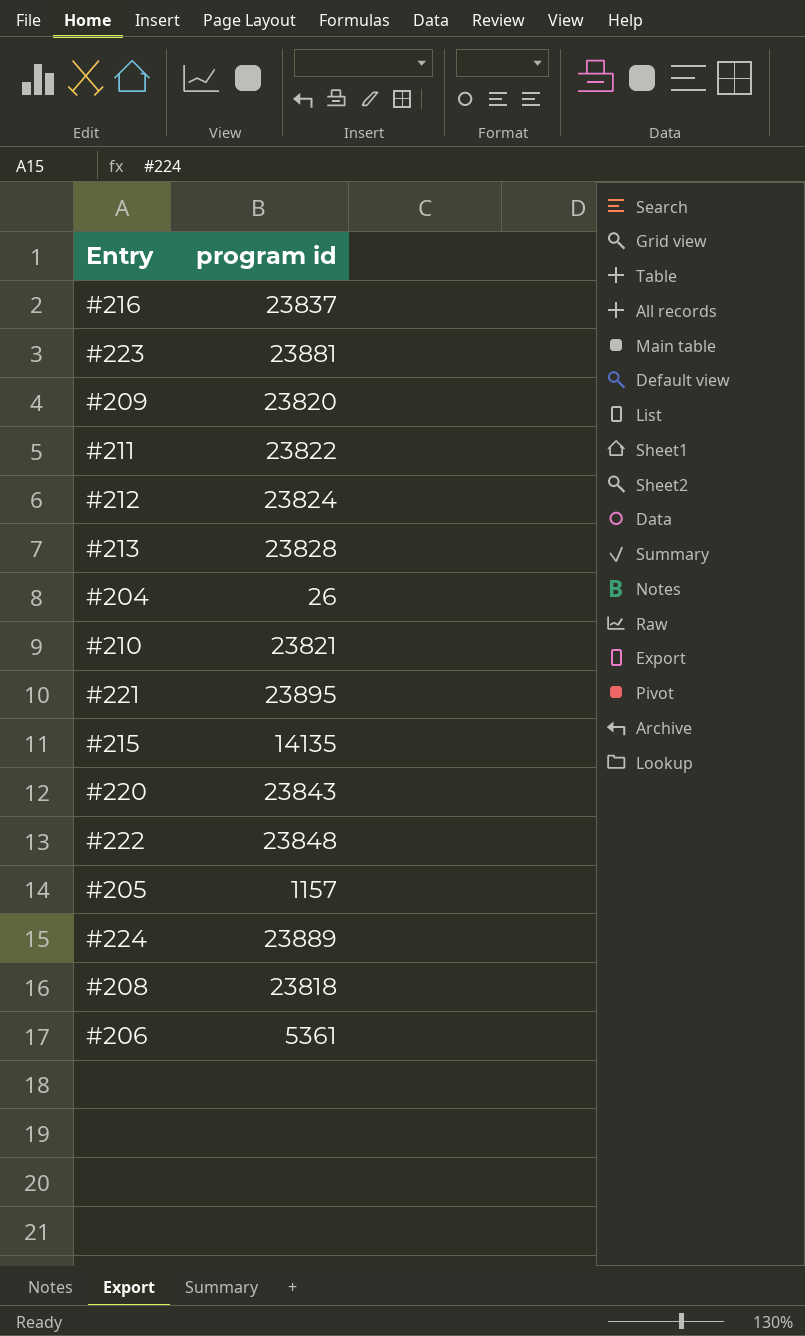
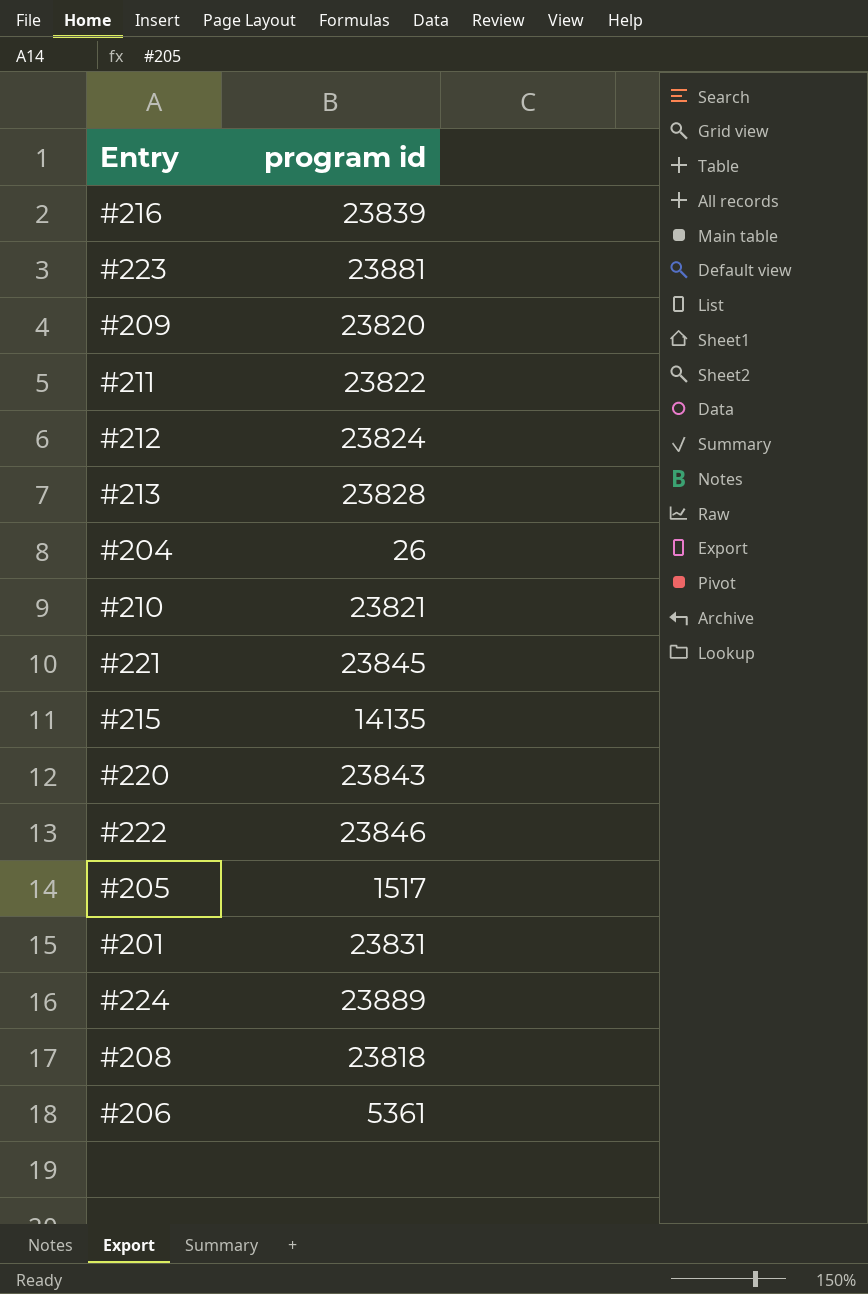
#216 | program id: 23837 -> 23839
#221 | program id: 23895 -> 23845
#222 | program id: 23848 -> 23846
#205 | program id: 1157 -> 1517
row #201: none -> 23831

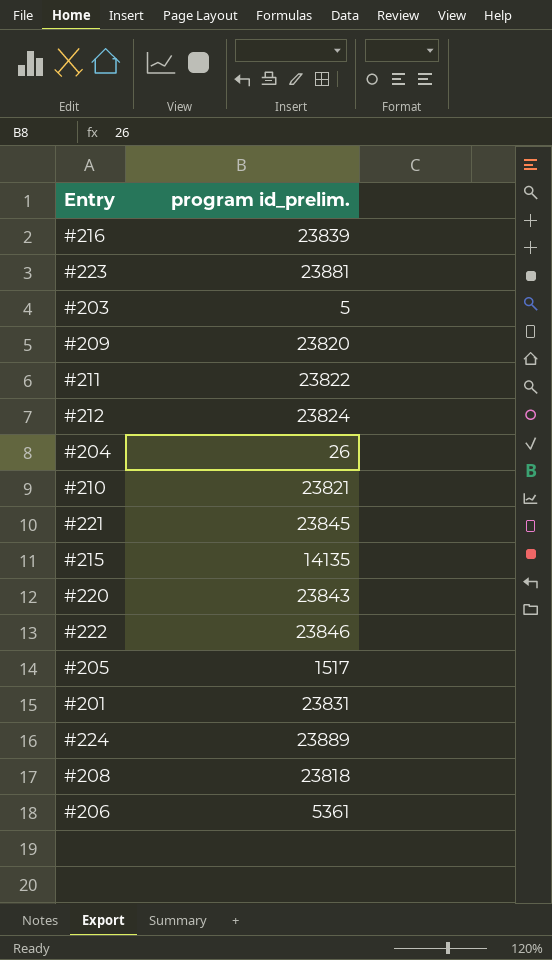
column name: program id -> program id_prelim.
row #213: 23828 -> none
row #203: none -> 5

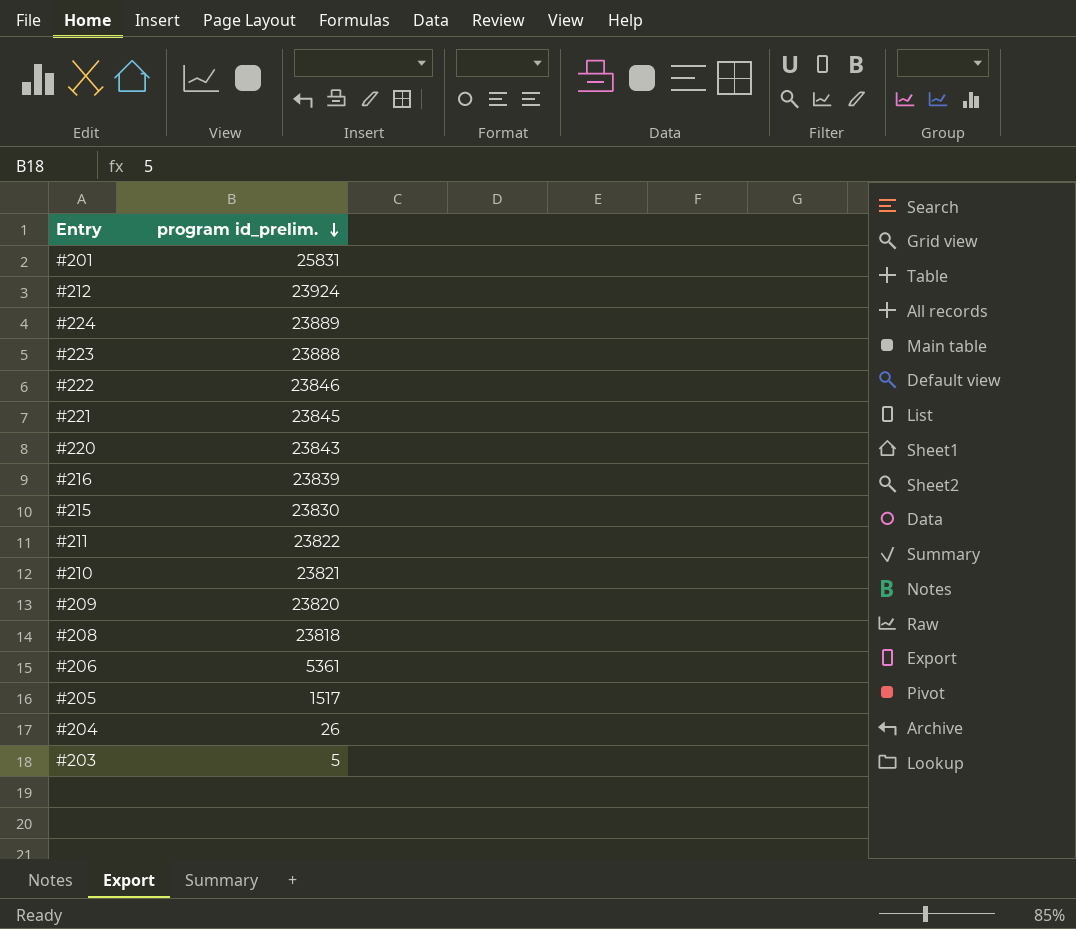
row order: none -> program id_prelim. descending
#201 | program id_prelim.: 23831 -> 25831
#212 | program id_prelim.: 23824 -> 23924
#223 | program id_prelim.: 23881 -> 23888
#215 | program id_prelim.: 14135 -> 23830

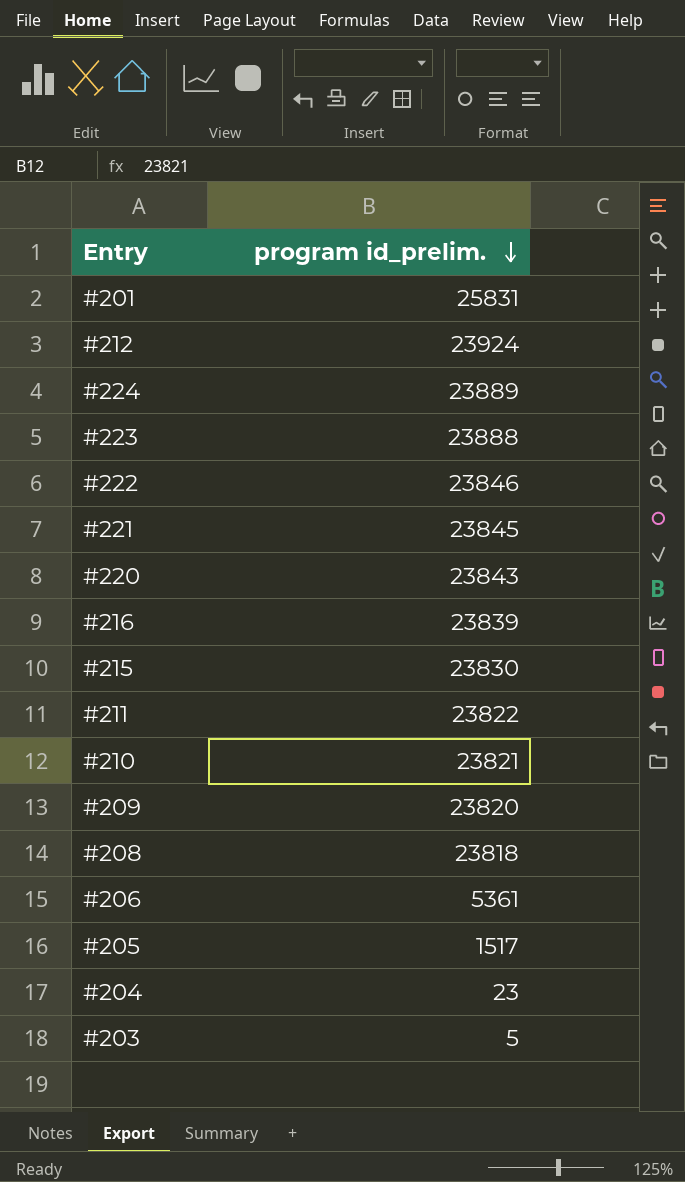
#204 | program id_prelim.: 26 -> 23

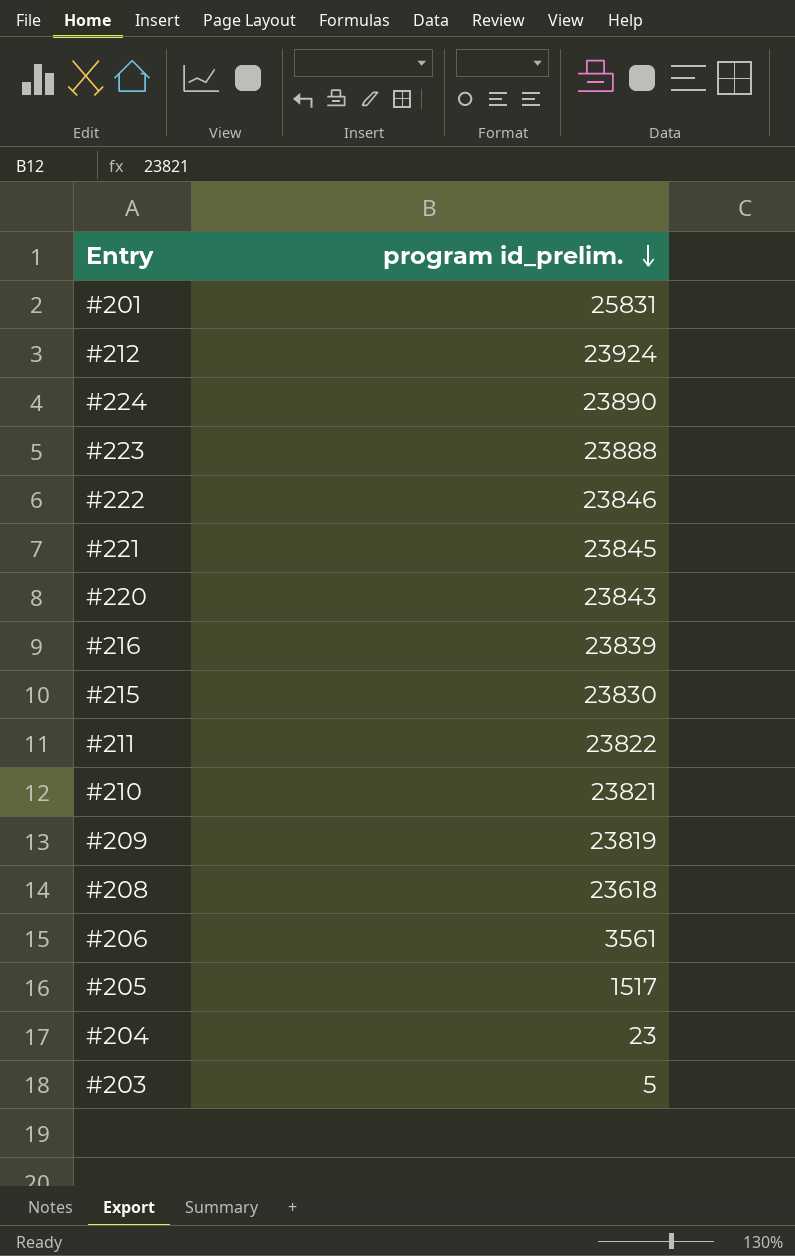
#224 | program id_prelim.: 23889 -> 23890
#209 | program id_prelim.: 23820 -> 23819
#208 | program id_prelim.: 23818 -> 23618
#206 | program id_prelim.: 5361 -> 3561

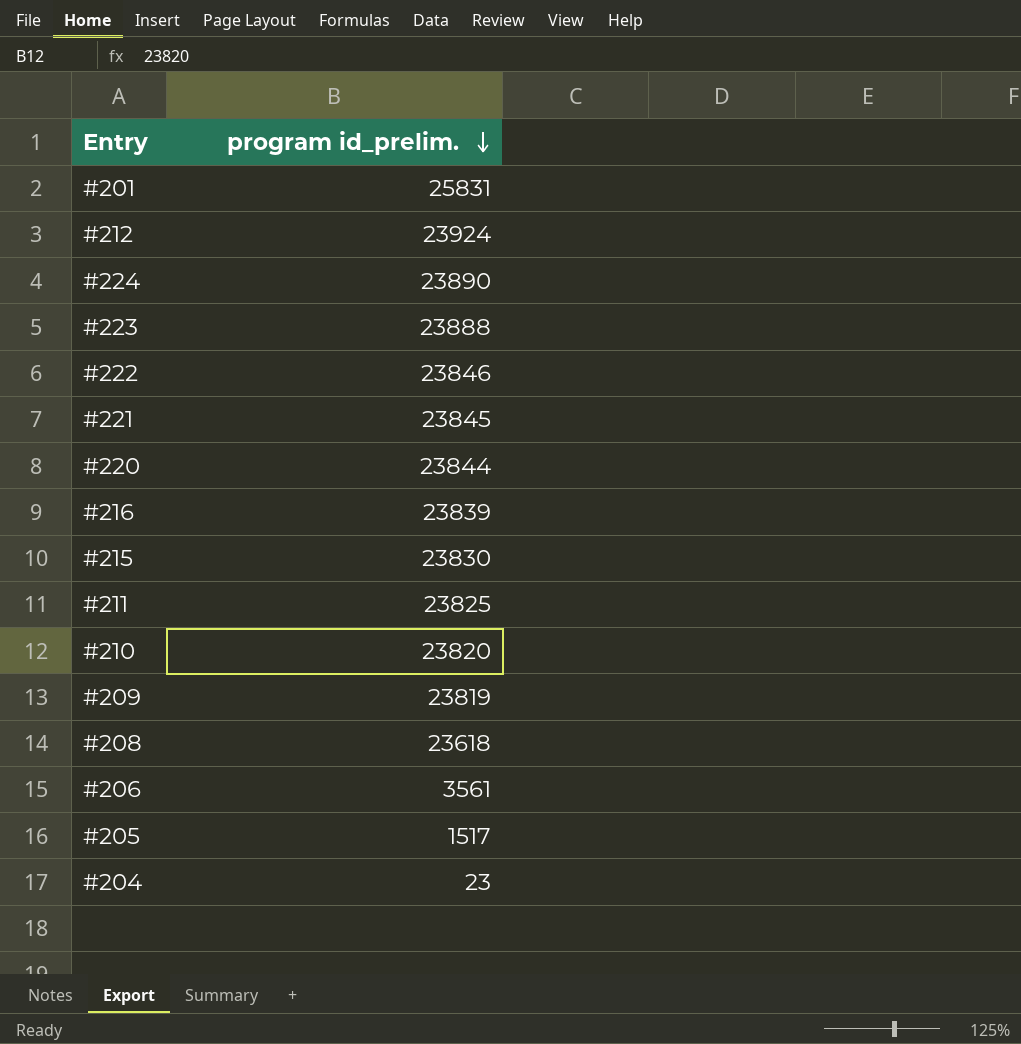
row #203: 5 -> none
#220 | program id_prelim.: 23843 -> 23844
#211 | program id_prelim.: 23822 -> 23825
#210 | program id_prelim.: 23821 -> 23820

